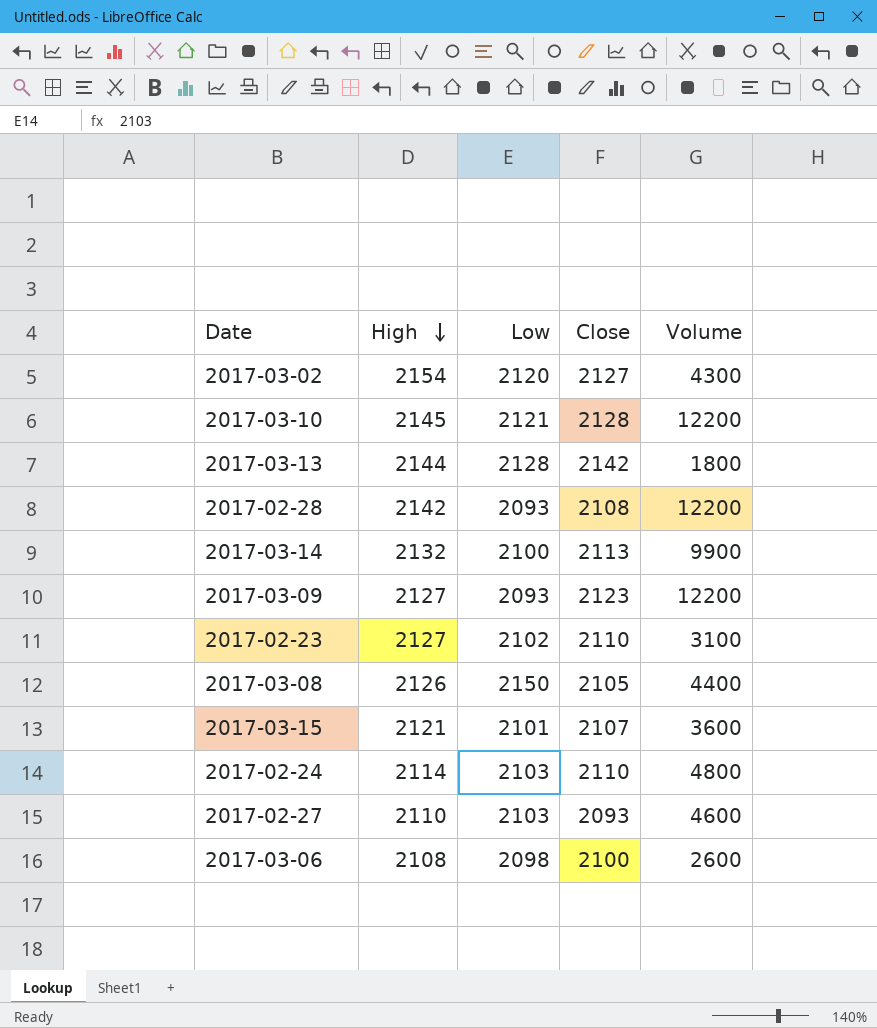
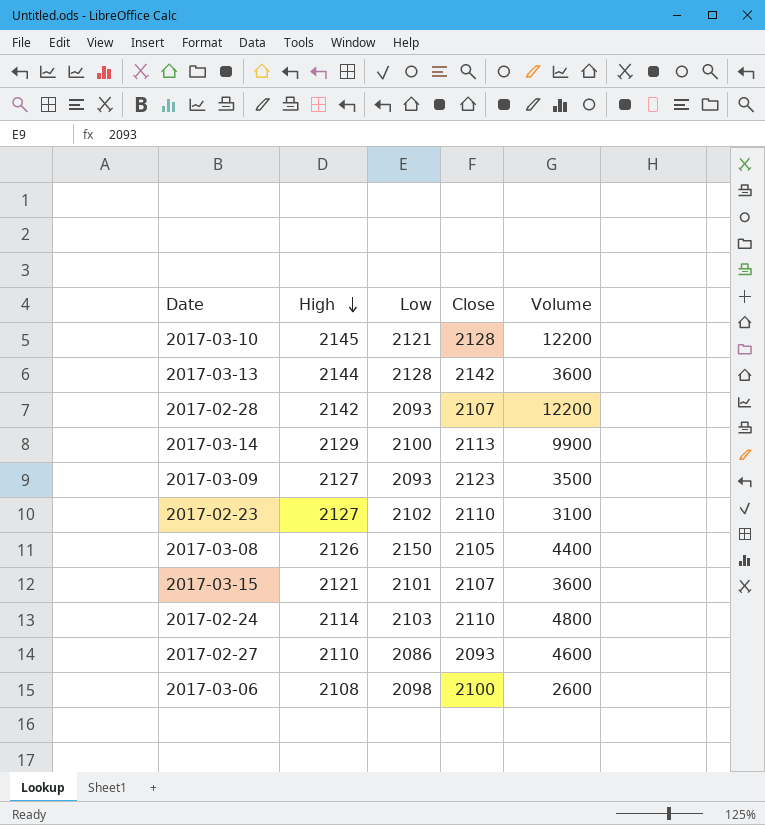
row 2017-03-02: 2154 | 2120 | 2127 | 4300 -> none
2017-03-13 | Volume: 1800 -> 3600
2017-02-28 | Close: 2108 -> 2107
2017-03-14 | High: 2132 -> 2129
2017-03-09 | Volume: 12200 -> 3500
2017-02-27 | Low: 2103 -> 2086

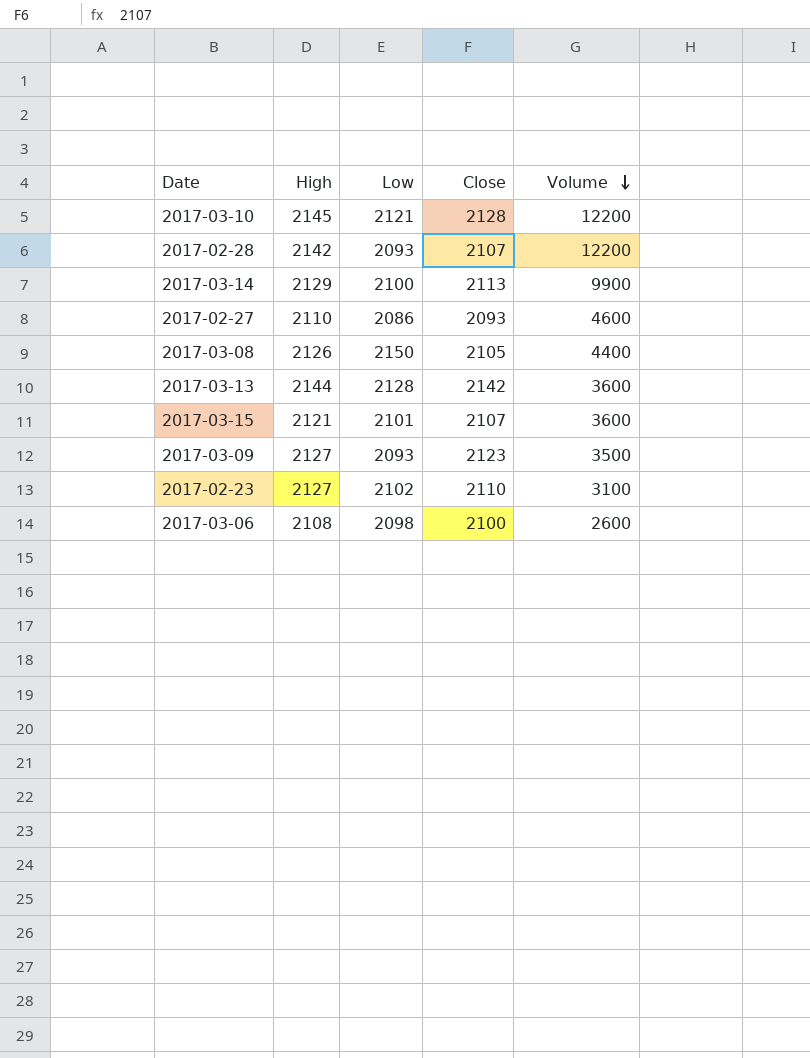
row order: High descending -> Volume descending
row 2017-02-24: 2114 | 2103 | 2110 | 4800 -> none

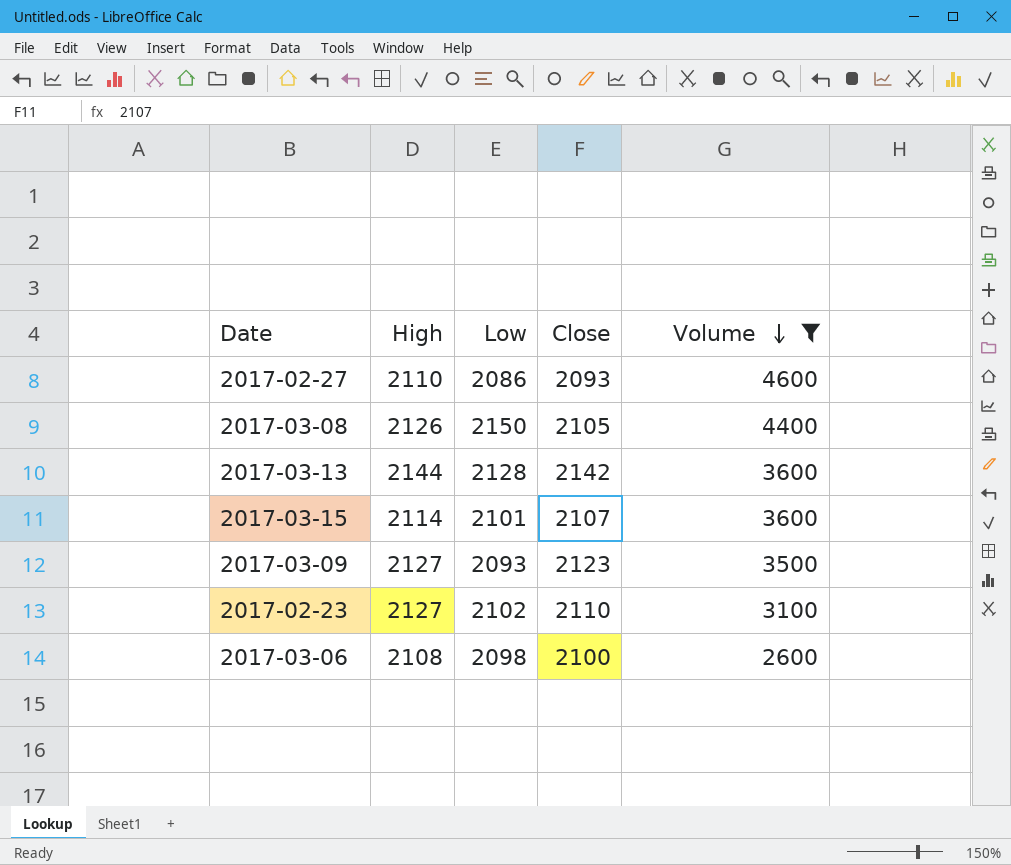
filter: none -> Volume <= 4600
2017-03-15 | High: 2121 -> 2114

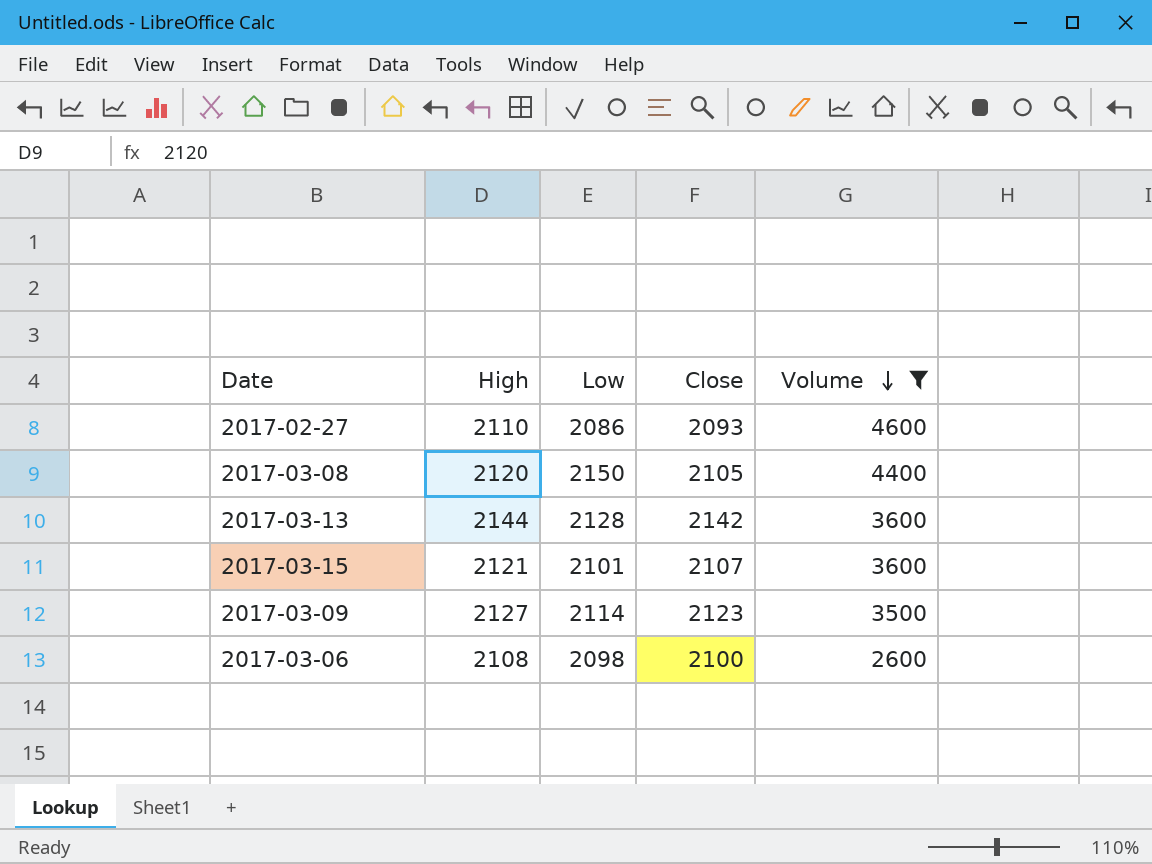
row 2017-02-23: 2127 | 2102 | 2110 | 3100 -> none
2017-03-08 | High: 2126 -> 2120
2017-03-15 | High: 2114 -> 2121
2017-03-09 | Low: 2093 -> 2114

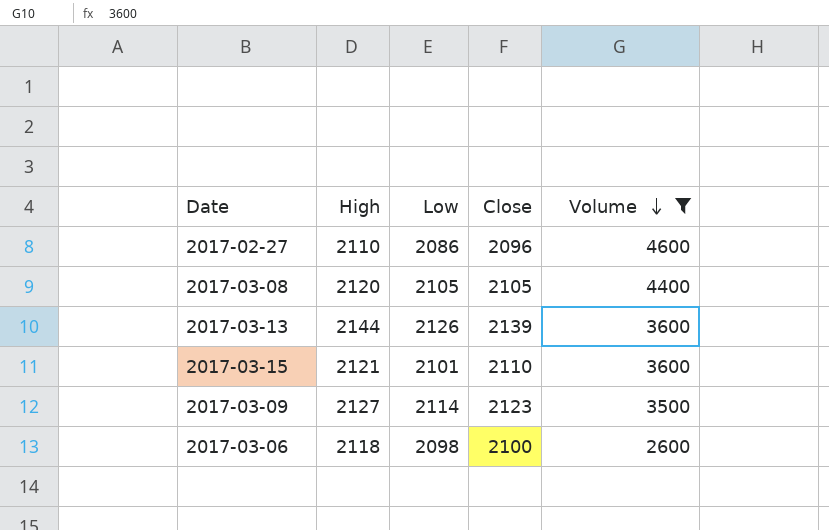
2017-02-27 | Close: 2093 -> 2096
2017-03-08 | Low: 2150 -> 2105
2017-03-13 | Low: 2128 -> 2126
2017-03-13 | Close: 2142 -> 2139
2017-03-15 | Close: 2107 -> 2110
2017-03-06 | High: 2108 -> 2118

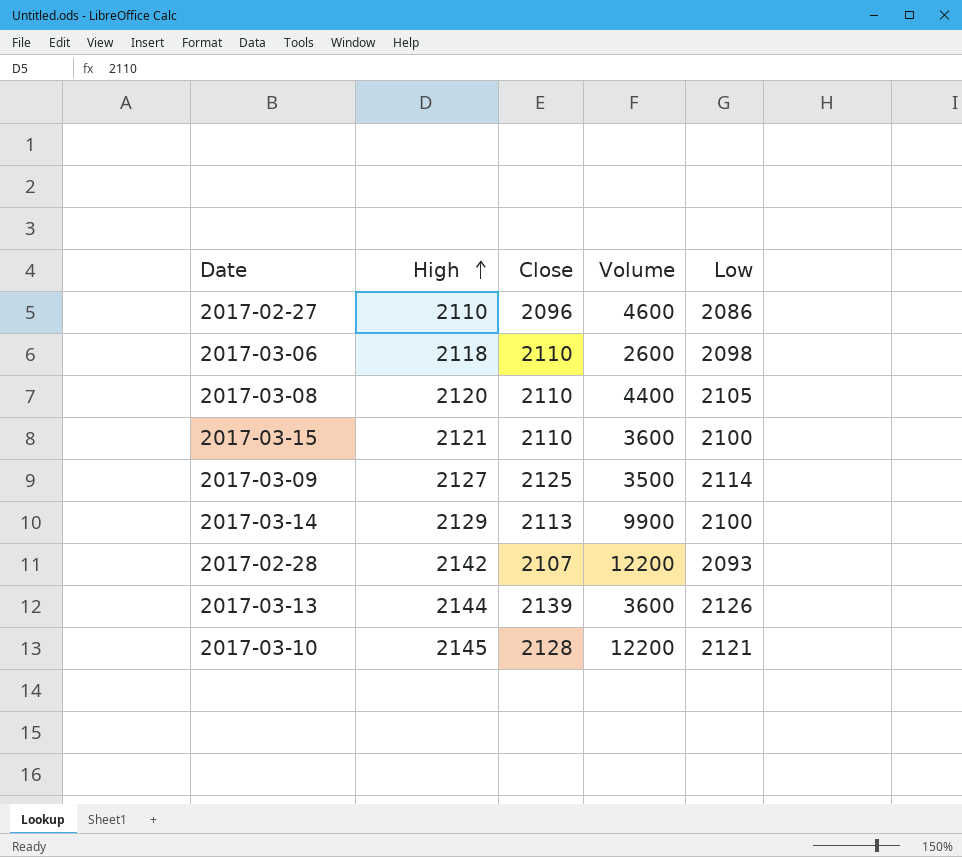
filter: Volume <= 4600 -> none
row order: Volume descending -> High ascending
column Low | position: 3 -> 5
2017-03-06 | Close: 2100 -> 2110
2017-03-08 | Close: 2105 -> 2110
2017-03-15 | Low: 2101 -> 2100
2017-03-09 | Close: 2123 -> 2125

